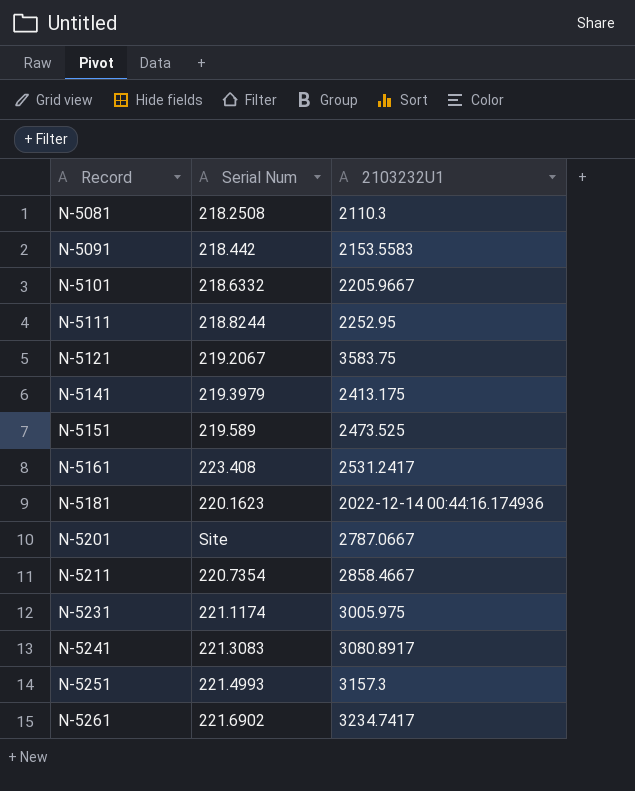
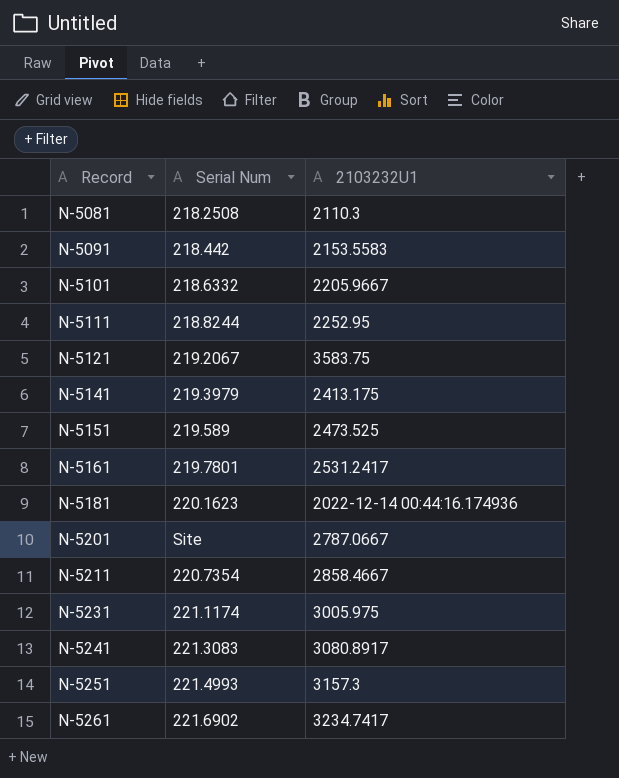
N-5161 | Serial Num: 223.408 -> 219.7801

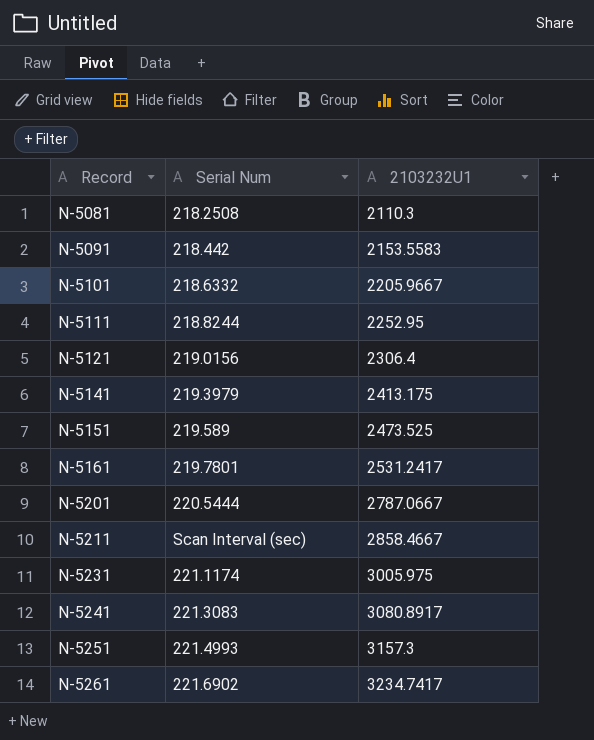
row N-5181: 220.1623 | 2022-12-14 00:44:16.174936 -> none
N-5121 | Serial Num: 219.2067 -> 219.0156
N-5121 | 2103232U1: 3583.75 -> 2306.4
N-5201 | Serial Num: Site -> 220.5444
N-5211 | Serial Num: 220.7354 -> Scan Interval (sec)

